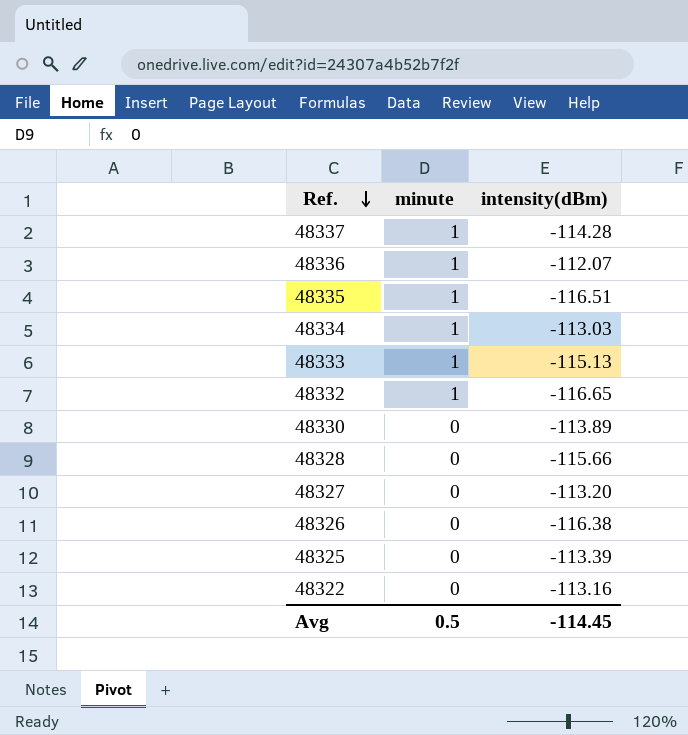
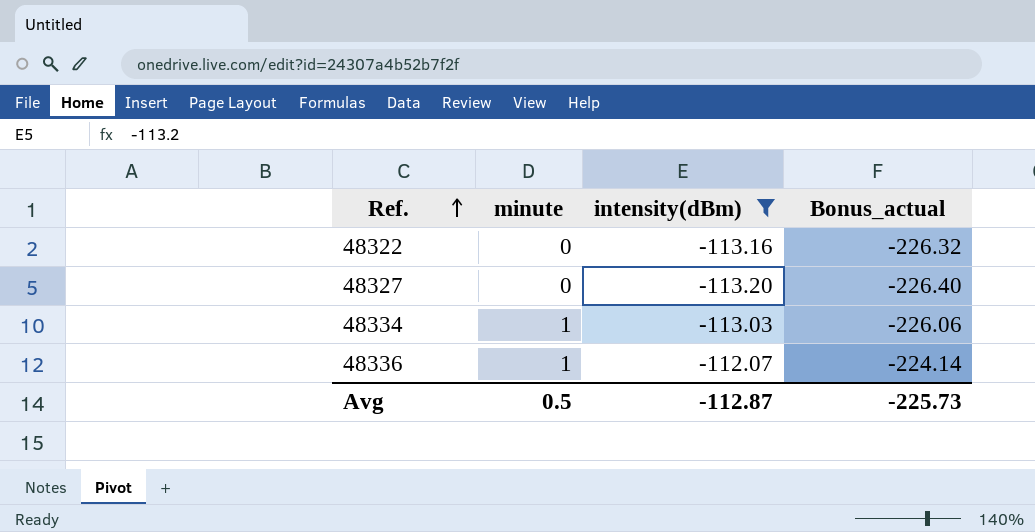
filter: none -> intensity(dBm) >= -113.20
row order: Ref. descending -> Ref. ascending
column Bonus_actual | formula: none -> [intensity(dBm)] * 2
Avg | intensity(dBm): -114.45 -> -112.87

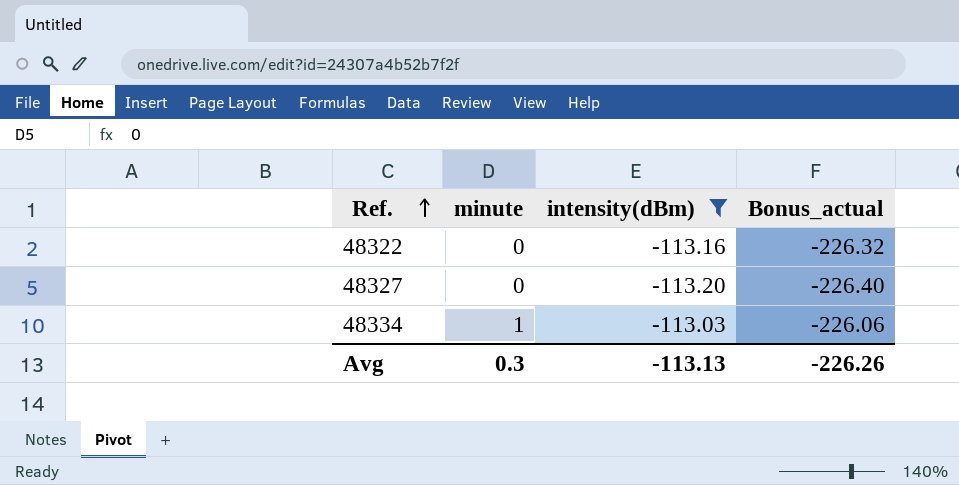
row 48336: 1 | -112.07 | -224.14 -> none
Avg | minute: 0.5 -> 0.3
Avg | intensity(dBm): -112.87 -> -113.13
Avg | Bonus_actual: -225.73 -> -226.26

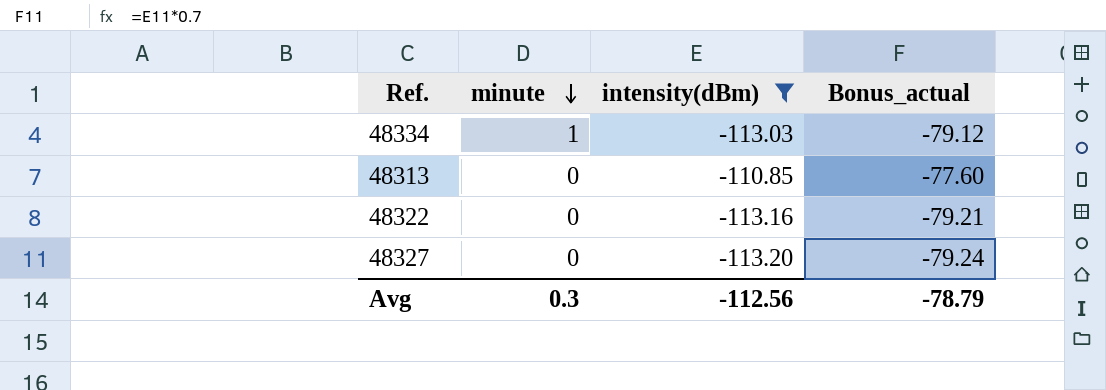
row order: Ref. ascending -> minute descending
column Bonus_actual | formula: [intensity(dBm)] * 2 -> [intensity(dBm)] * 0.7
row 48313: none -> 0 | -110.85 | -77.60
Avg | intensity(dBm): -113.13 -> -112.56
Avg | Bonus_actual: -226.26 -> -78.79

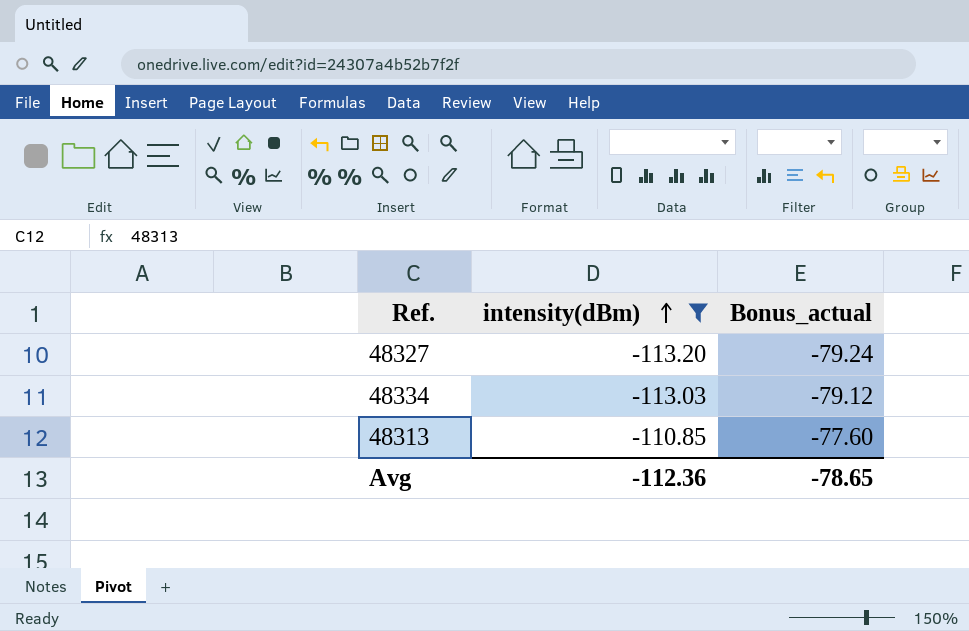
row order: minute descending -> intensity(dBm) ascending
column minute | position: 2 -> none
row 48322: 0 | -113.16 | -79.21 -> none
Avg | intensity(dBm): -112.56 -> -112.36
Avg | Bonus_actual: -78.79 -> -78.65

